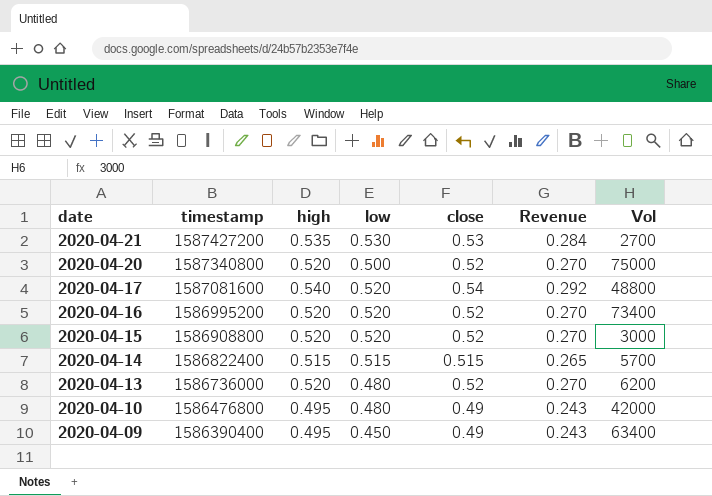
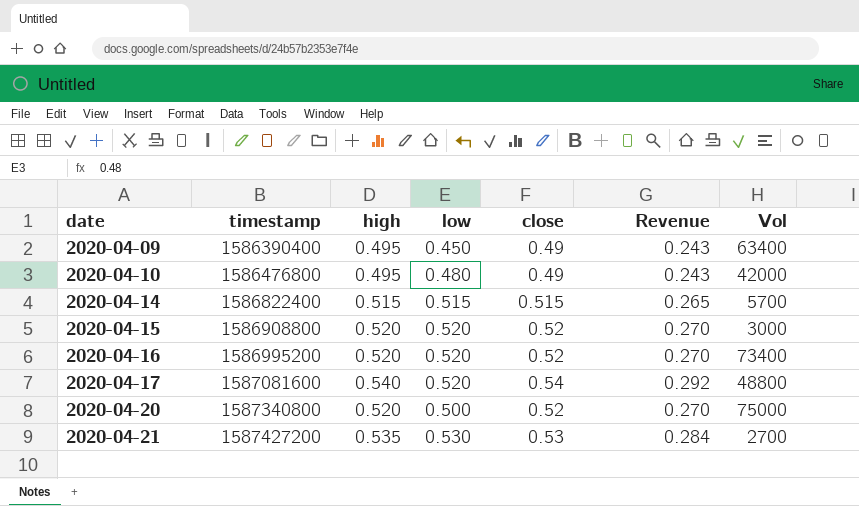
row order: date descending -> date ascending
row 2020-04-13: 1586736000 | 0.520 | 0.480 | 0.52 | 0.270 | 6200 -> none

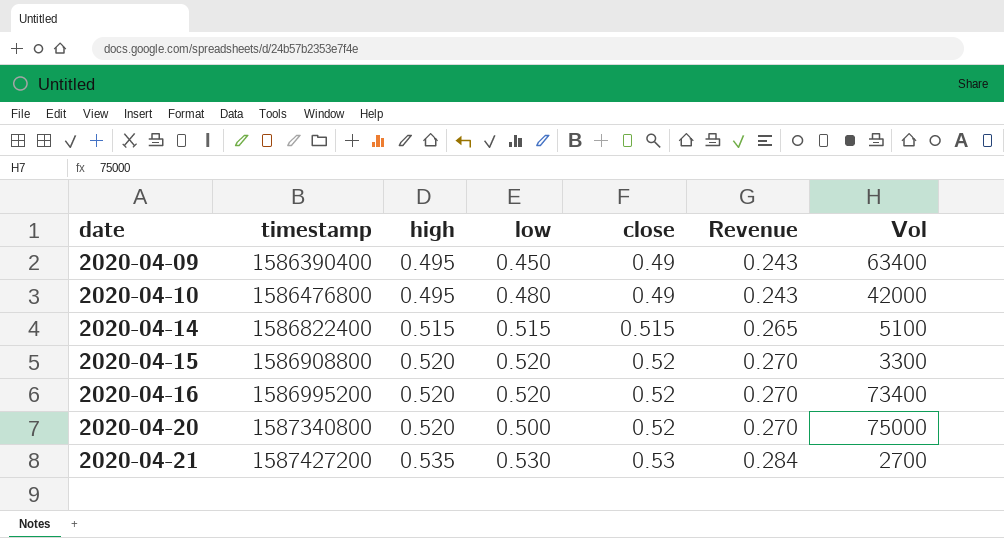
row 2020-04-17: 1587081600 | 0.540 | 0.520 | 0.54 | 0.292 | 48800 -> none
2020-04-14 | Vol: 5700 -> 5100
2020-04-15 | Vol: 3000 -> 3300

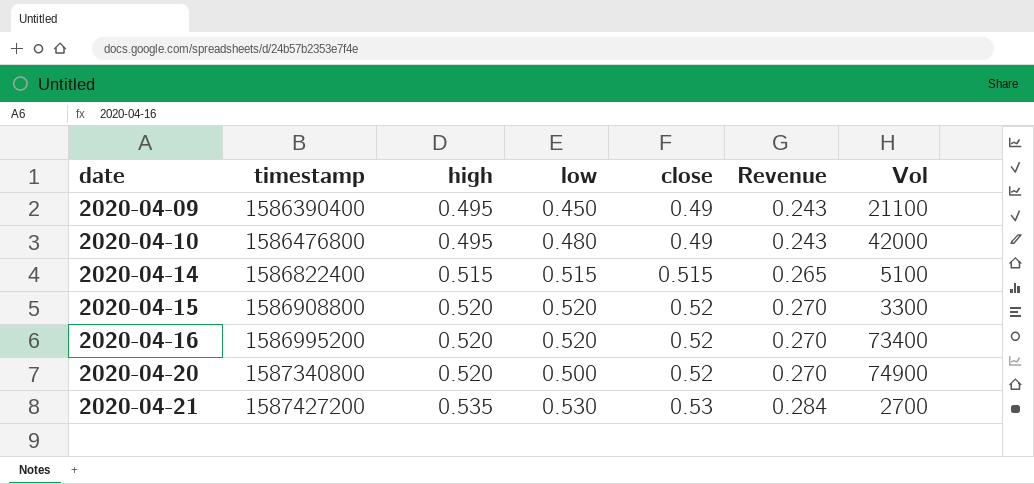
2020-04-09 | Vol: 63400 -> 21100
2020-04-20 | Vol: 75000 -> 74900

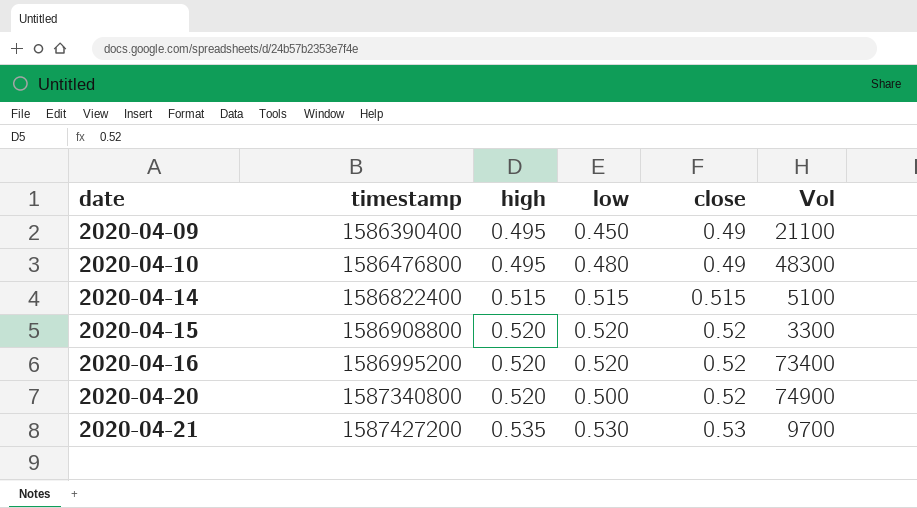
column Revenue | formula: [high] * [close] -> none
2020-04-10 | Vol: 42000 -> 48300
2020-04-21 | Vol: 2700 -> 9700

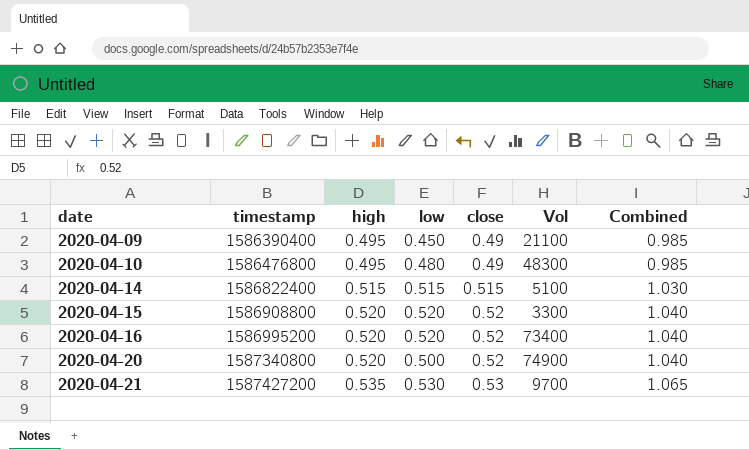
column Combined | formula: none -> [high] + [close]

